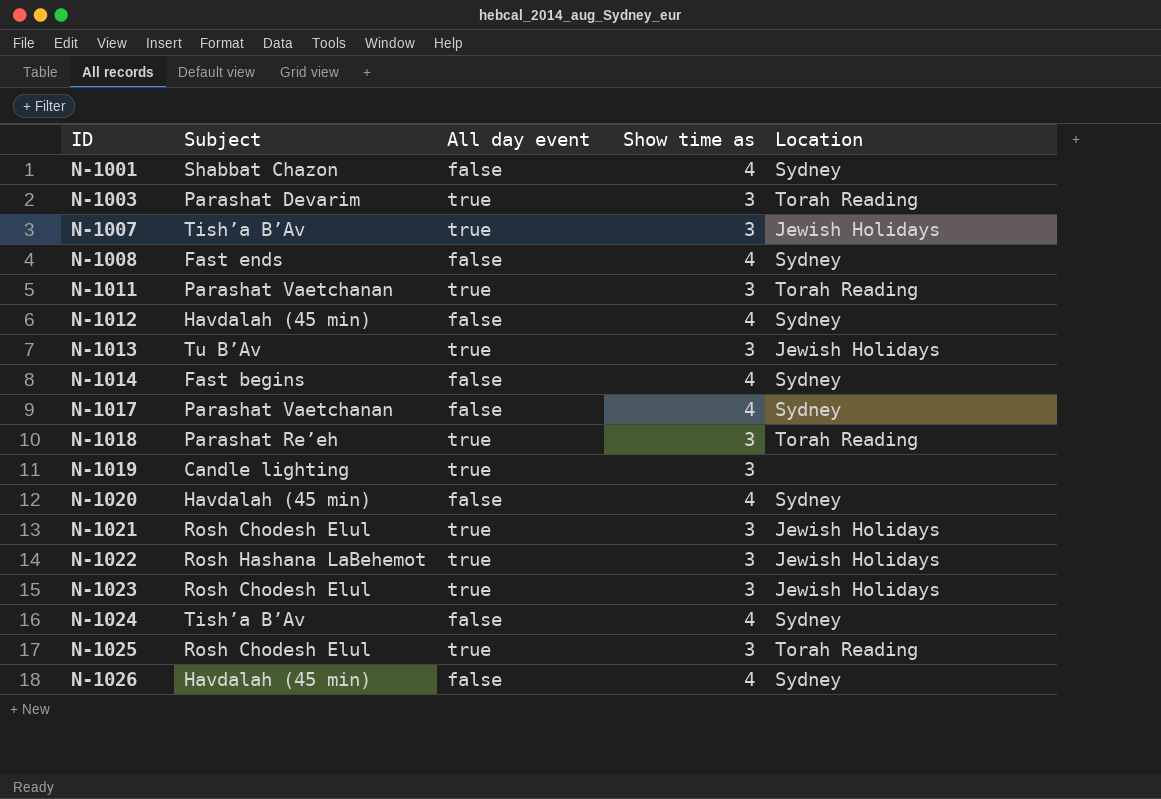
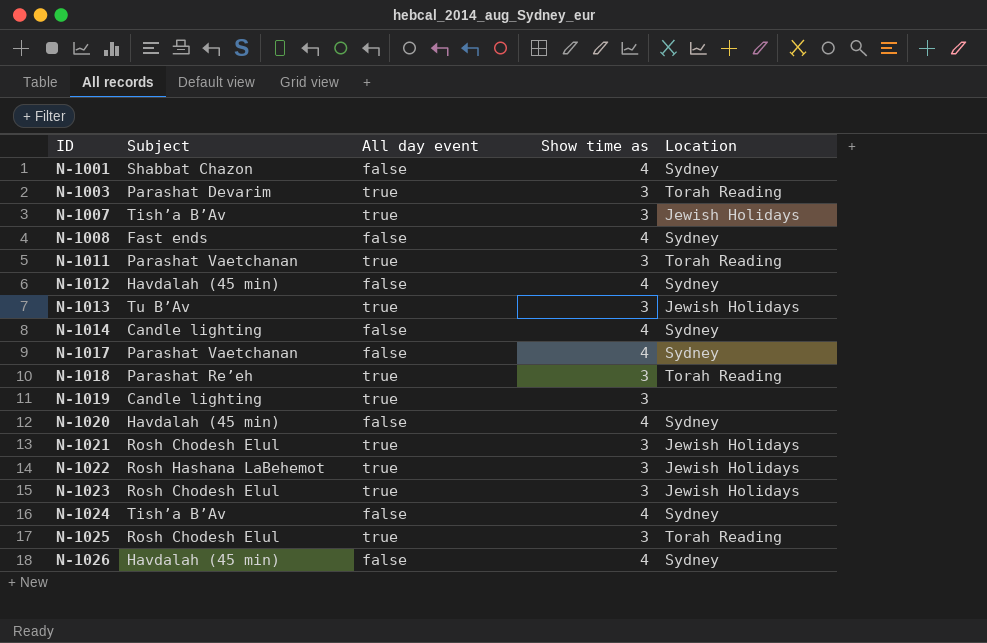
N-1014 | Subject: Fast begins -> Candle lighting

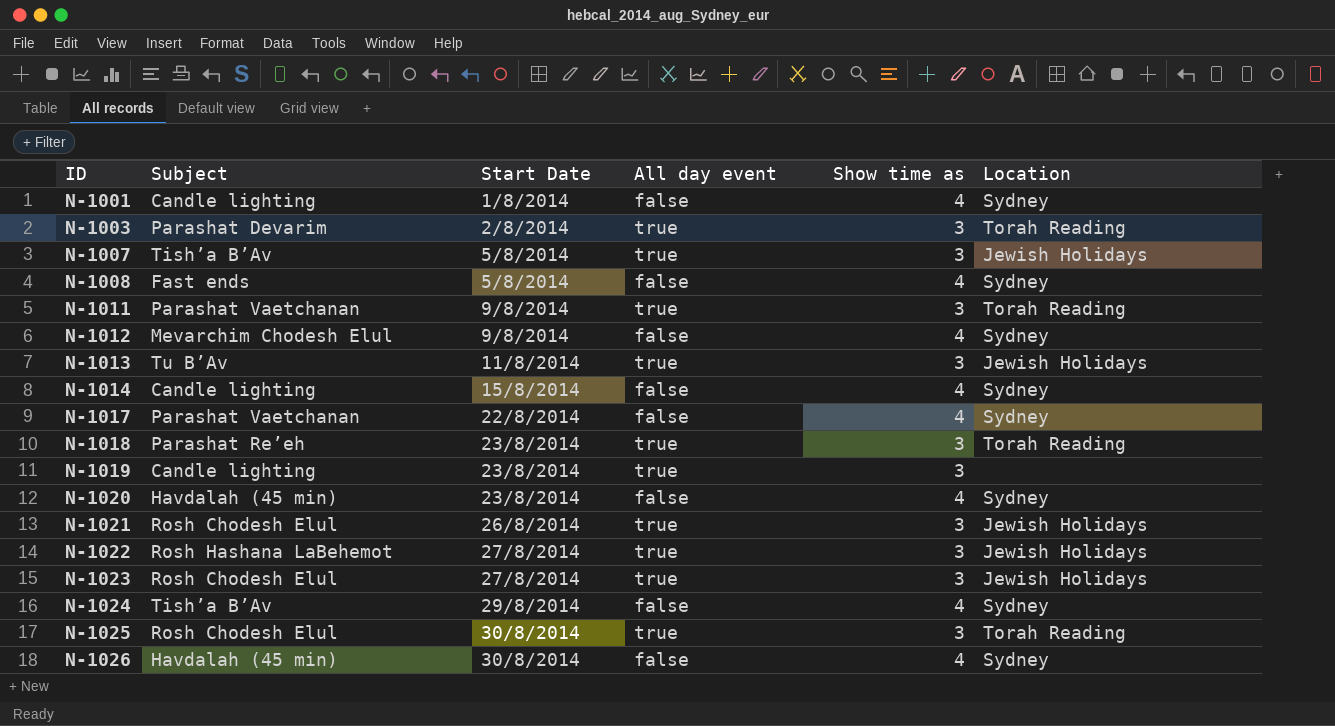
column Start Date | position: none -> 3
N-1001 | Subject: Shabbat Chazon -> Candle lighting
N-1012 | Subject: Havdalah (45 min) -> Mevarchim Chodesh Elul

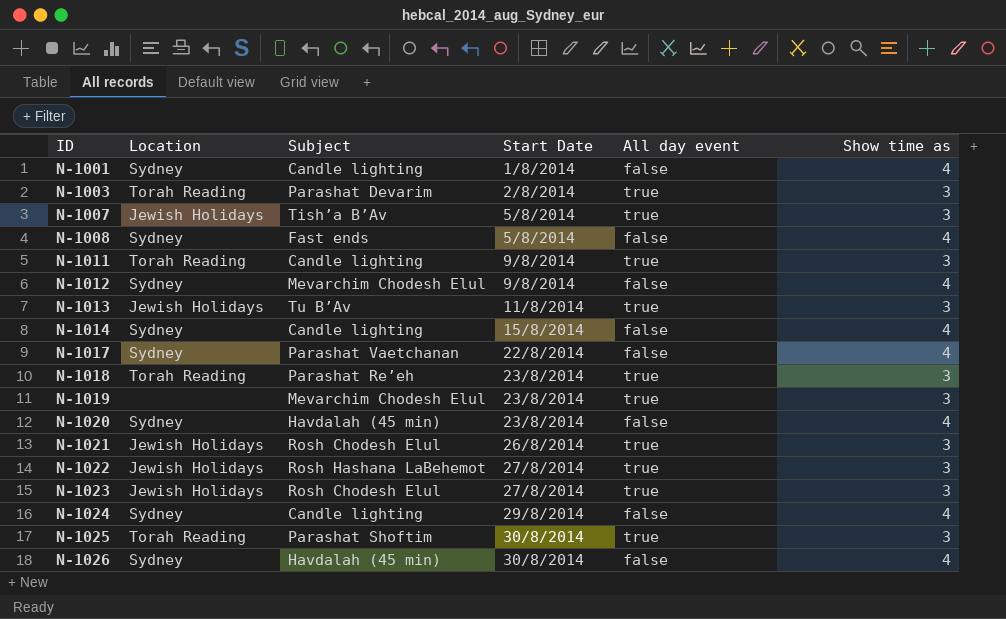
column Location | position: 6 -> 2
N-1011 | Subject: Parashat Vaetchanan -> Candle lighting
N-1019 | Subject: Candle lighting -> Mevarchim Chodesh Elul
N-1024 | Subject: Tish’a B’Av -> Candle lighting
N-1025 | Subject: Rosh Chodesh Elul -> Parashat Shoftim

